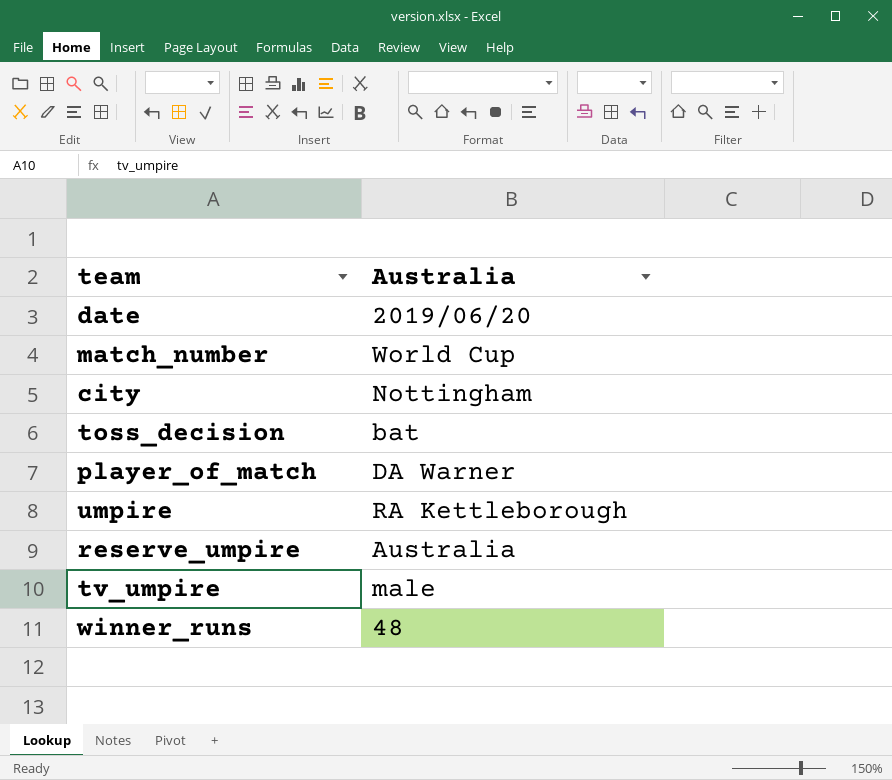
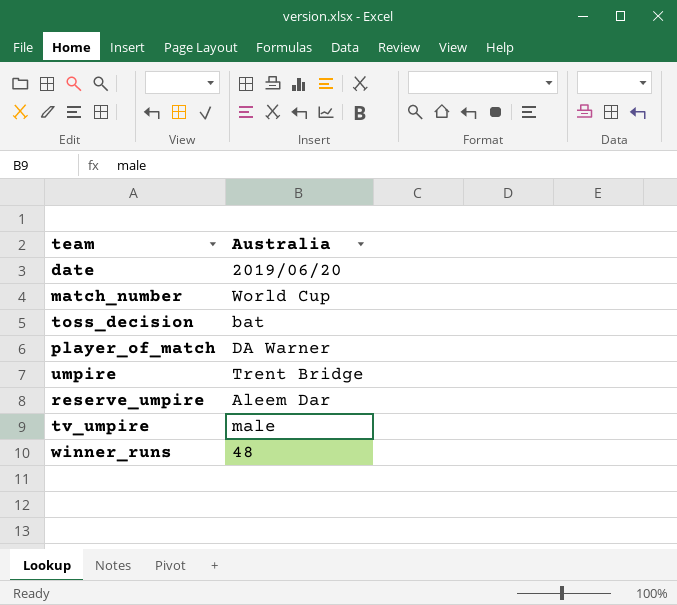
row city: Nottingham -> none
umpire | Australia: RA Kettleborough -> Trent Bridge
reserve_umpire | Australia: Australia -> Aleem Dar

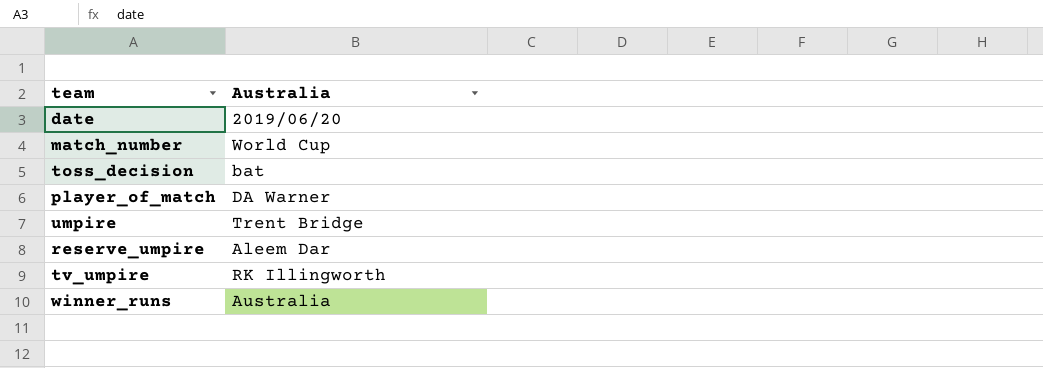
tv_umpire | Australia: male -> RK Illingworth
winner_runs | Australia: 48 -> Australia

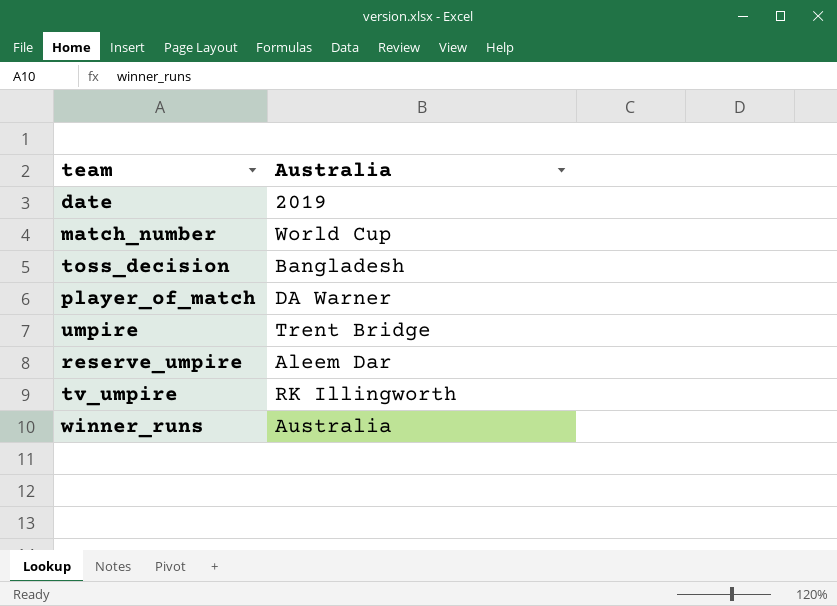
date | Australia: 2019/06/20 -> 2019
toss_decision | Australia: bat -> Bangladesh

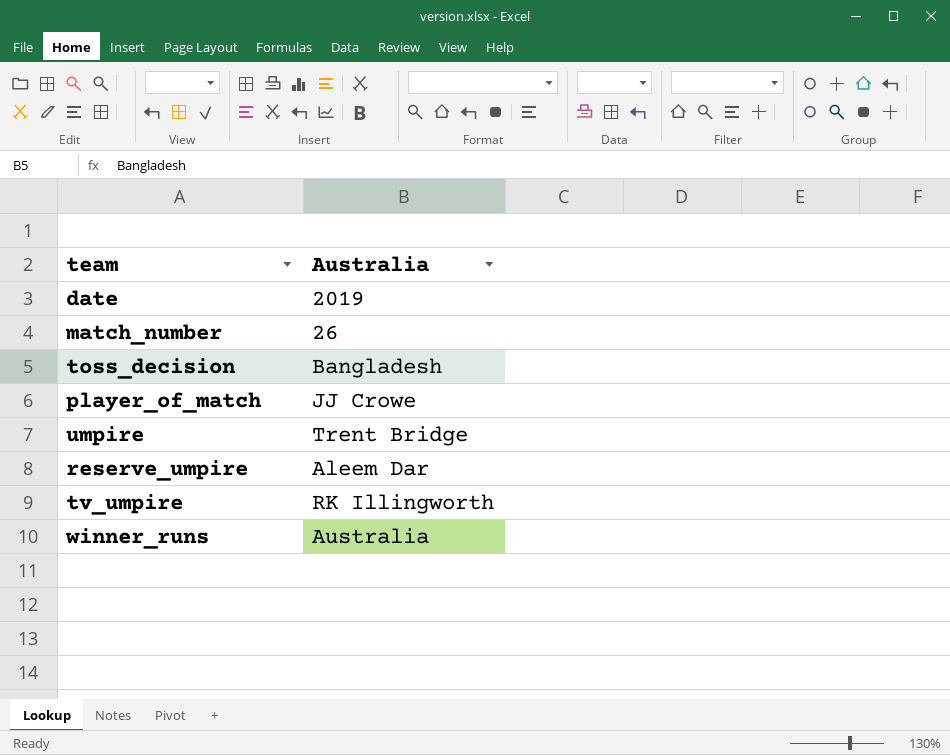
match_number | Australia: World Cup -> 26
player_of_match | Australia: DA Warner -> JJ Crowe

